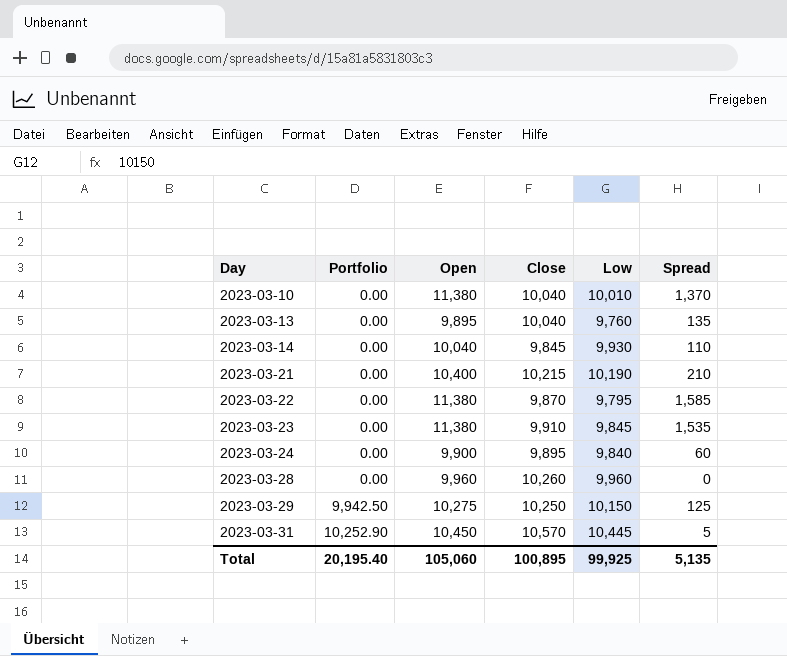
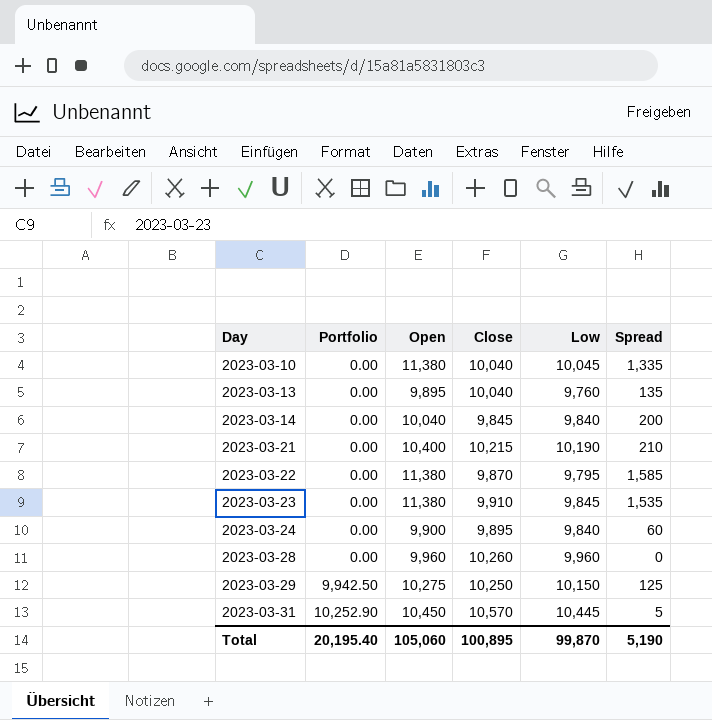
2023-03-10 | Low: 10,010 -> 10,045
2023-03-10 | Spread: 1,370 -> 1,335
2023-03-14 | Low: 9,930 -> 9,840
2023-03-14 | Spread: 110 -> 200
Total | Low: 99,925 -> 99,870
Total | Spread: 5,135 -> 5,190

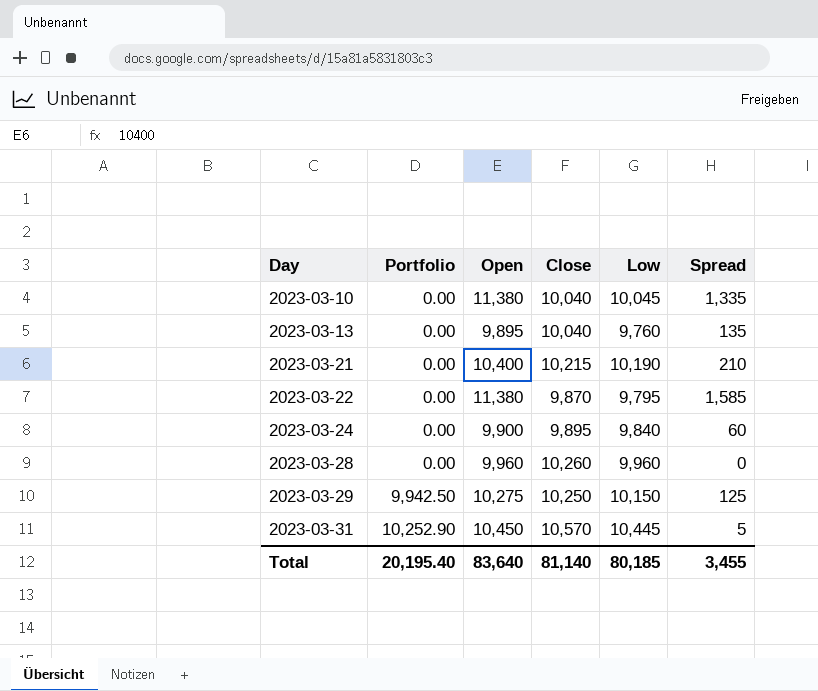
row 2023-03-14: 0.00 | 10,040 | 9,845 | 9,840 | 200 -> none
row 2023-03-23: 0.00 | 11,380 | 9,910 | 9,845 | 1,535 -> none
Total | Open: 105,060 -> 83,640
Total | Close: 100,895 -> 81,140
Total | Low: 99,870 -> 80,185
Total | Spread: 5,190 -> 3,455

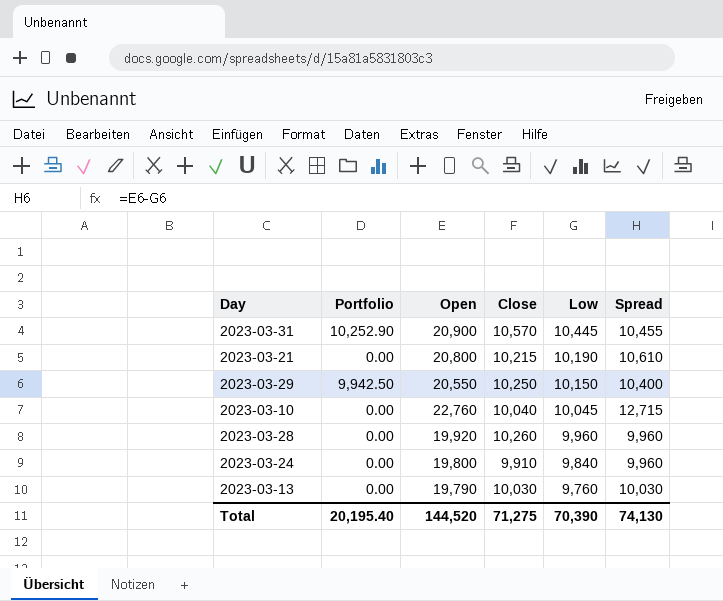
row order: Day ascending -> Low descending
row 2023-03-22: 0.00 | 11,380 | 9,870 | 9,795 | 1,585 -> none
2023-03-31 | Open: 10,450 -> 20,900
2023-03-31 | Spread: 5 -> 10,455
2023-03-21 | Open: 10,400 -> 20,800
2023-03-21 | Spread: 210 -> 10,610
2023-03-29 | Open: 10,275 -> 20,550
2023-03-29 | Spread: 125 -> 10,400
2023-03-10 | Open: 11,380 -> 22,760
2023-03-10 | Spread: 1,335 -> 12,715
2023-03-28 | Open: 9,960 -> 19,920
2023-03-28 | Spread: 0 -> 9,960
2023-03-24 | Open: 9,900 -> 19,800
2023-03-24 | Close: 9,895 -> 9,910
2023-03-24 | Spread: 60 -> 9,960
2023-03-13 | Open: 9,895 -> 19,790
2023-03-13 | Close: 10,040 -> 10,030
2023-03-13 | Spread: 135 -> 10,030
Total | Open: 83,640 -> 144,520
Total | Close: 81,140 -> 71,275
Total | Low: 80,185 -> 70,390
Total | Spread: 3,455 -> 74,130

